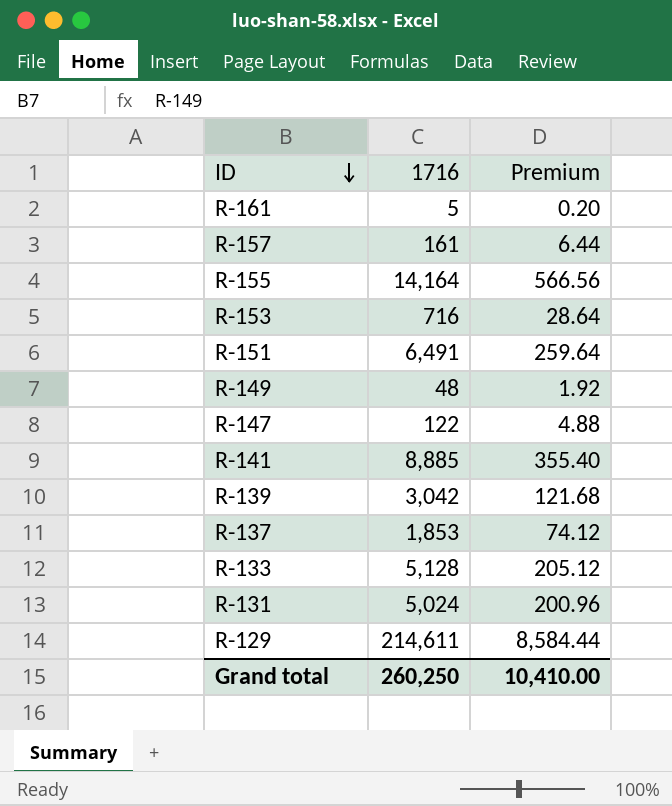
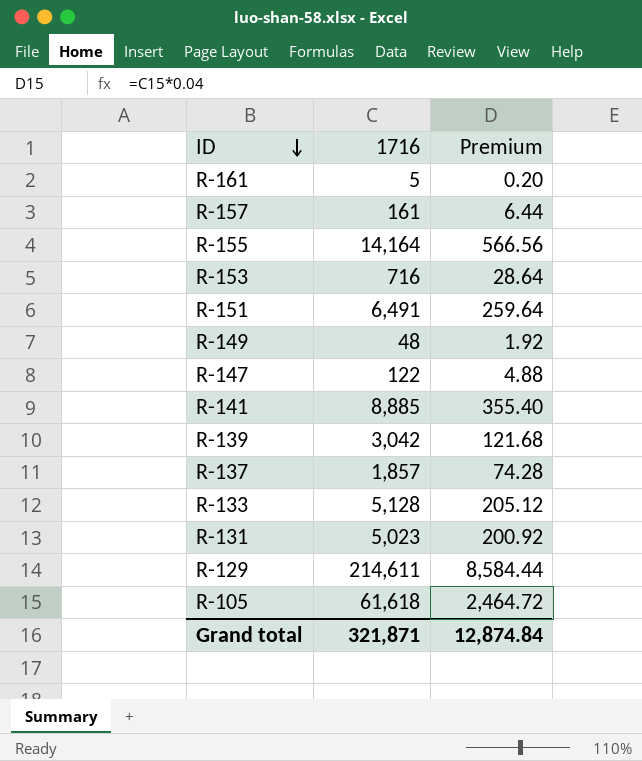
R-137 | 1716: 1,853 -> 1,857
R-137 | Premium: 74.12 -> 74.28
R-131 | 1716: 5,024 -> 5,023
R-131 | Premium: 200.96 -> 200.92
row R-105: none -> 61,618 | 2,464.72
Grand total | 1716: 260,250 -> 321,871
Grand total | Premium: 10,410.00 -> 12,874.84

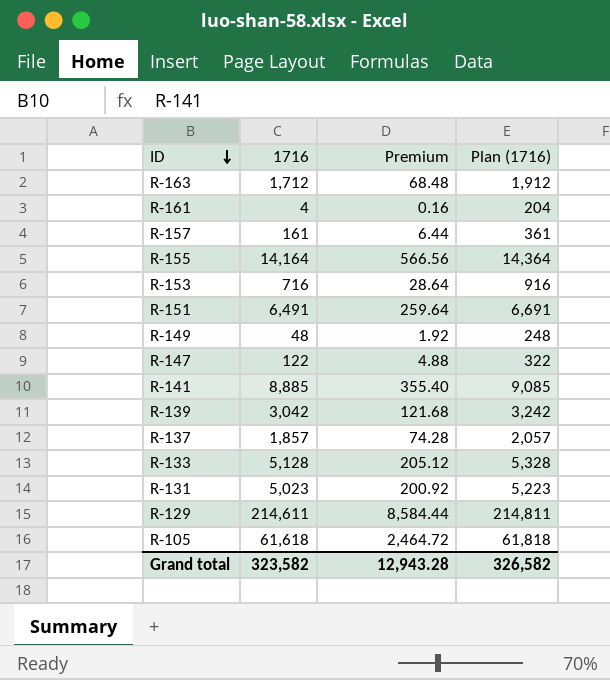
column Plan (1716) | formula: none -> [1716] + 200
row R-163: none -> 1,712 | 68.48 | 1,912
R-161 | 1716: 5 -> 4
R-161 | Premium: 0.20 -> 0.16
Grand total | 1716: 321,871 -> 323,582
Grand total | Premium: 12,874.84 -> 12,943.28

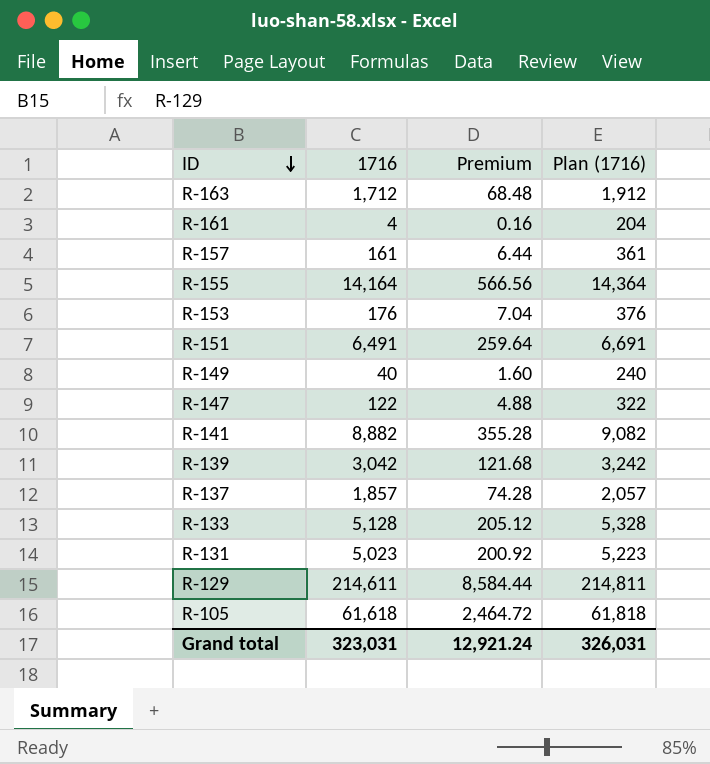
R-153 | 1716: 716 -> 176
R-153 | Premium: 28.64 -> 7.04
R-153 | Plan (1716): 916 -> 376
R-149 | 1716: 48 -> 40
R-149 | Premium: 1.92 -> 1.60
R-149 | Plan (1716): 248 -> 240
R-141 | 1716: 8,885 -> 8,882
R-141 | Premium: 355.40 -> 355.28
R-141 | Plan (1716): 9,085 -> 9,082
Grand total | 1716: 323,582 -> 323,031
Grand total | Premium: 12,943.28 -> 12,921.24
Grand total | Plan (1716): 326,582 -> 326,031

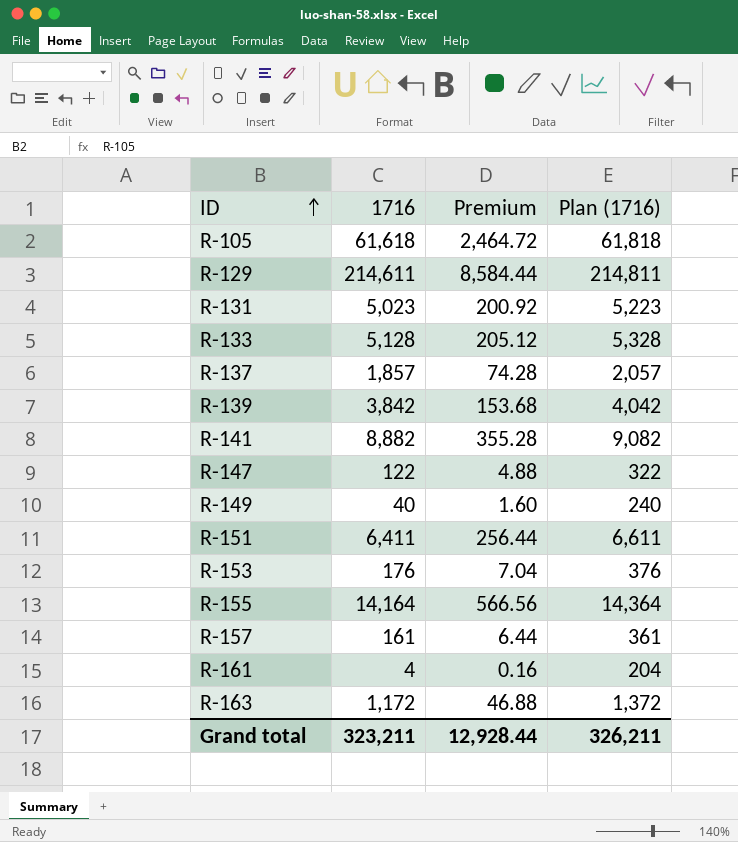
row order: ID descending -> ID ascending
R-139 | 1716: 3,042 -> 3,842
R-139 | Premium: 121.68 -> 153.68
R-139 | Plan (1716): 3,242 -> 4,042
R-151 | 1716: 6,491 -> 6,411
R-151 | Premium: 259.64 -> 256.44
R-151 | Plan (1716): 6,691 -> 6,611
R-163 | 1716: 1,712 -> 1,172
R-163 | Premium: 68.48 -> 46.88
R-163 | Plan (1716): 1,912 -> 1,372
Grand total | 1716: 323,031 -> 323,211
Grand total | Premium: 12,921.24 -> 12,928.44
Grand total | Plan (1716): 326,031 -> 326,211

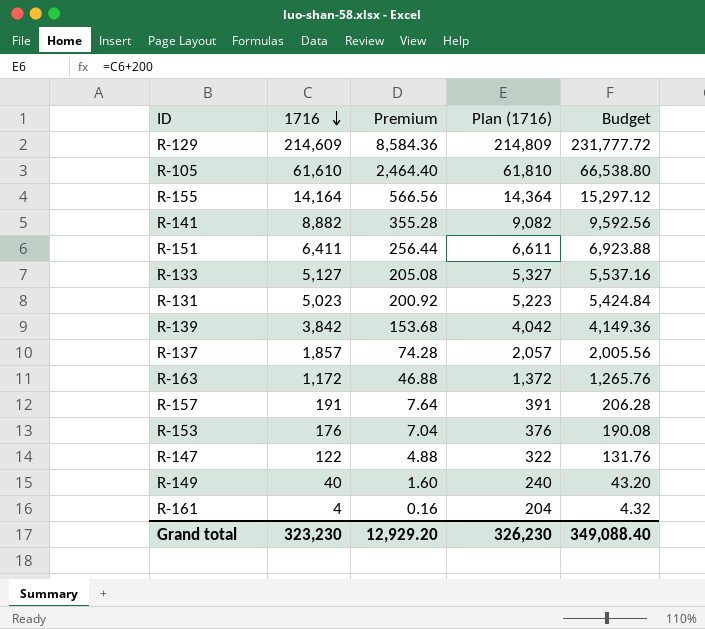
row order: ID ascending -> 1716 descending
column Budget | formula: none -> [1716] * 1.08
R-129 | 1716: 214,611 -> 214,609
R-129 | Premium: 8,584.44 -> 8,584.36
R-129 | Plan (1716): 214,811 -> 214,809
R-105 | 1716: 61,618 -> 61,610
R-105 | Premium: 2,464.72 -> 2,464.40
R-105 | Plan (1716): 61,818 -> 61,810
R-133 | 1716: 5,128 -> 5,127
R-133 | Premium: 205.12 -> 205.08
R-133 | Plan (1716): 5,328 -> 5,327
R-157 | 1716: 161 -> 191
R-157 | Premium: 6.44 -> 7.64
R-157 | Plan (1716): 361 -> 391
Grand total | 1716: 323,211 -> 323,230
Grand total | Premium: 12,928.44 -> 12,929.20
Grand total | Plan (1716): 326,211 -> 326,230

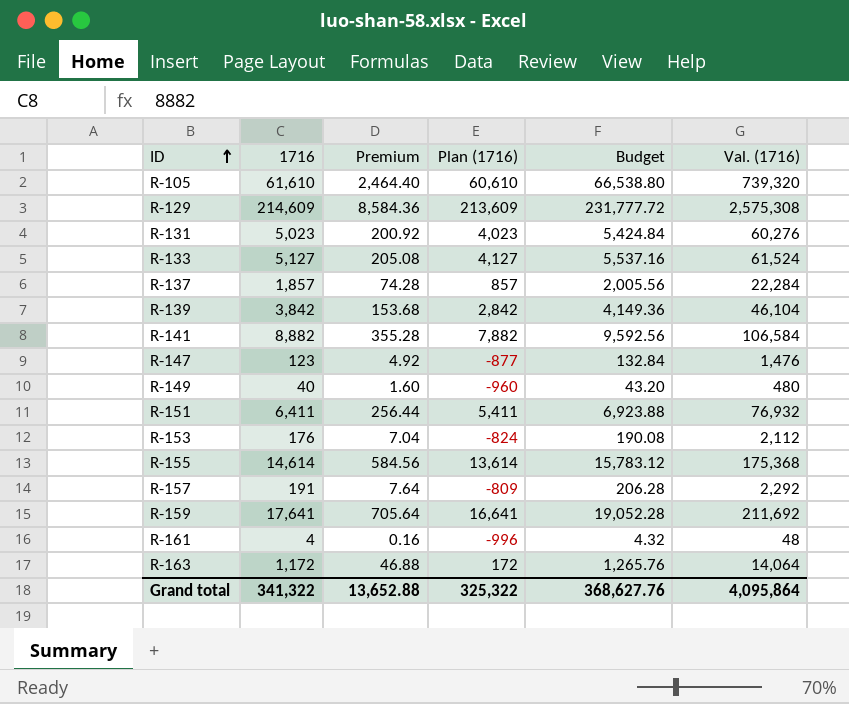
row order: 1716 descending -> ID ascending
column Plan (1716) | formula: [1716] + 200 -> [1716] - 1000
column Val. (1716) | formula: none -> [1716] * 12
R-147 | 1716: 122 -> 123
R-147 | Premium: 4.88 -> 4.92
R-147 | Budget: 131.76 -> 132.84
R-155 | 1716: 14,164 -> 14,614
R-155 | Premium: 566.56 -> 584.56
R-155 | Budget: 15,297.12 -> 15,783.12
row R-159: none -> 17,641 | 705.64 | 16,641 | 19,052.28 | 211,692
Grand total | 1716: 323,230 -> 341,322
Grand total | Premium: 12,929.20 -> 13,652.88
Grand total | Plan (1716): 326,230 -> 325,322
Grand total | Budget: 349,088.40 -> 368,627.76

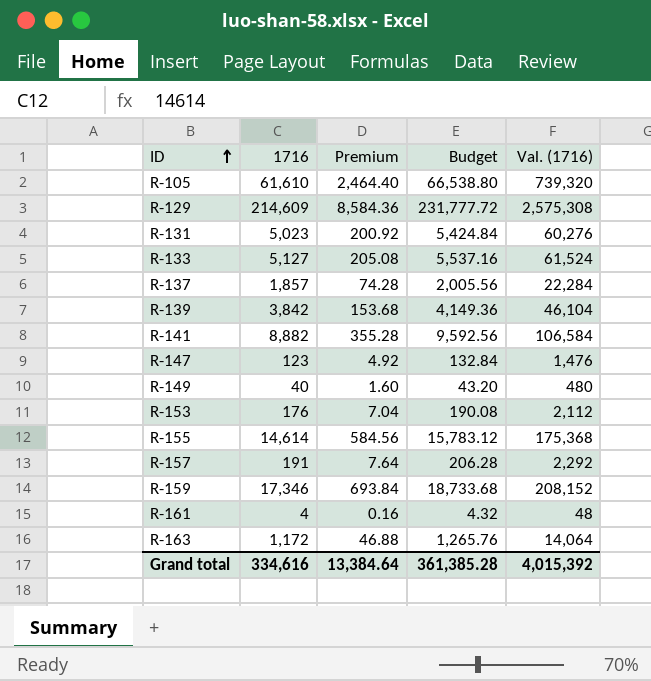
column Plan (1716) | formula: [1716] - 1000 -> none
row R-151: 6,411 | 256.44 | 5,411 | 6,923.88 | 76,932 -> none
R-159 | 1716: 17,641 -> 17,346
R-159 | Premium: 705.64 -> 693.84
R-159 | Budget: 19,052.28 -> 18,733.68
R-159 | Val. (1716): 211,692 -> 208,152
Grand total | 1716: 341,322 -> 334,616
Grand total | Premium: 13,652.88 -> 13,384.64
Grand total | Budget: 368,627.76 -> 361,385.28
Grand total | Val. (1716): 4,095,864 -> 4,015,392

